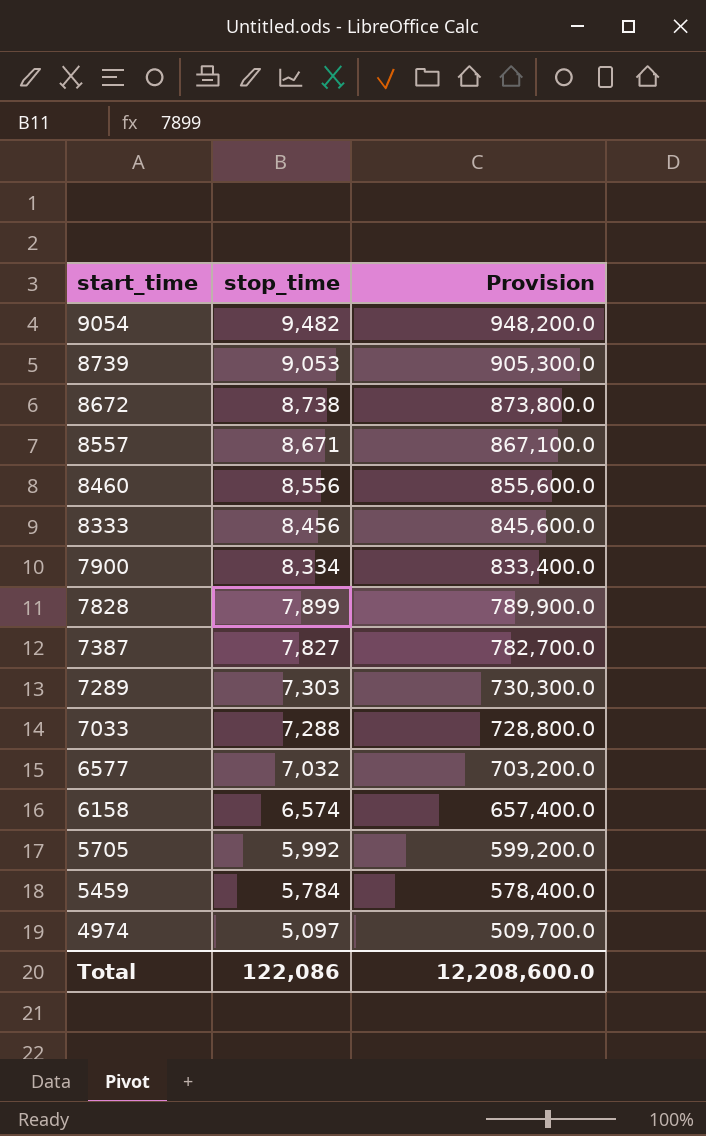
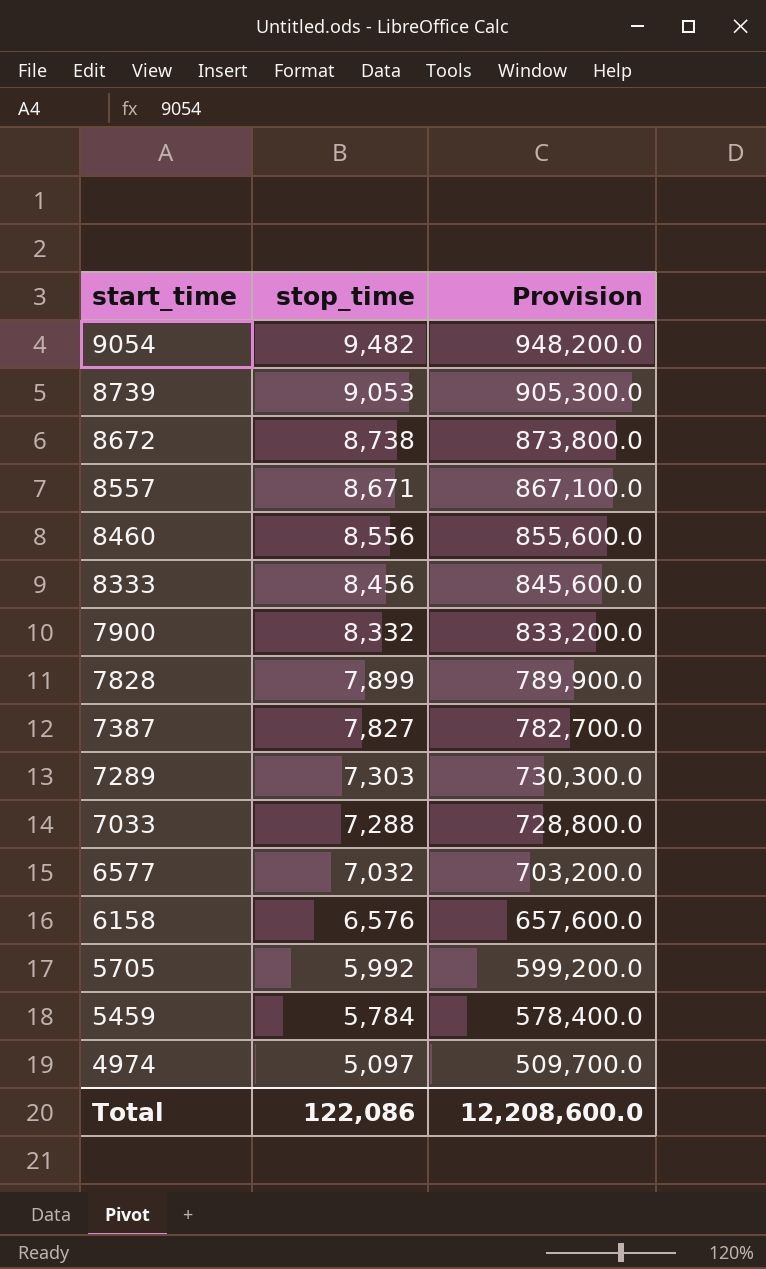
7900 | stop_time: 8,334 -> 8,332
7900 | Provision: 833,400.0 -> 833,200.0
6158 | stop_time: 6,574 -> 6,576
6158 | Provision: 657,400.0 -> 657,600.0

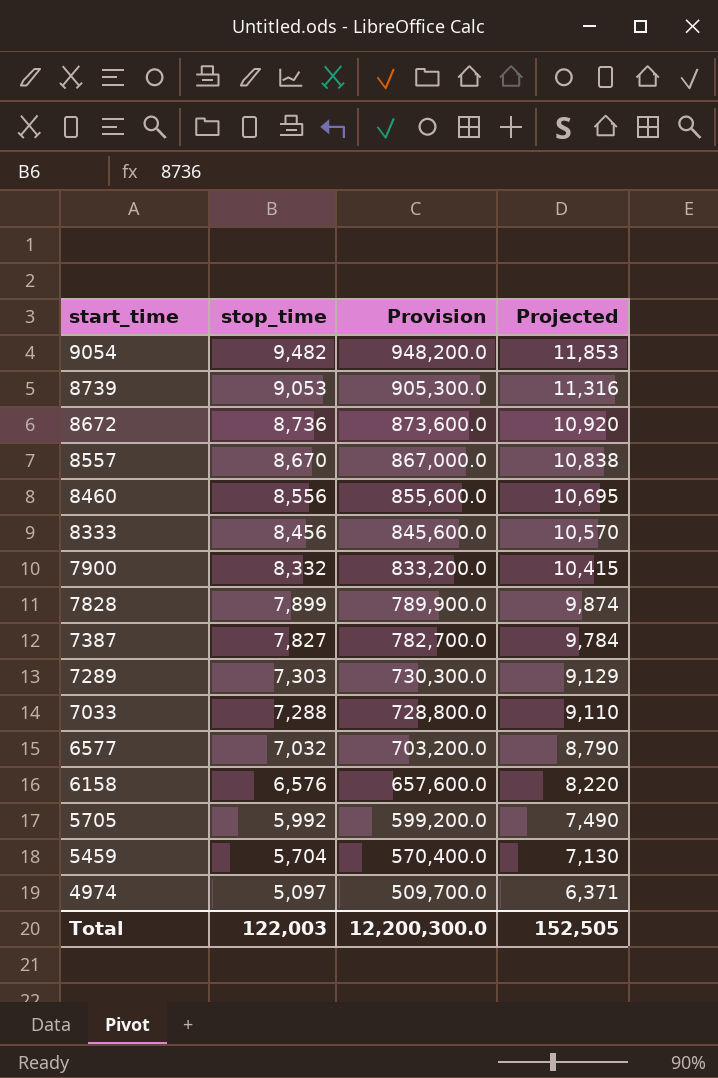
column Projected | formula: none -> [stop_time] * 1.25
8672 | stop_time: 8,738 -> 8,736
8672 | Provision: 873,800.0 -> 873,600.0
8557 | stop_time: 8,671 -> 8,670
8557 | Provision: 867,100.0 -> 867,000.0
5459 | stop_time: 5,784 -> 5,704
5459 | Provision: 578,400.0 -> 570,400.0
Total | stop_time: 122,086 -> 122,003
Total | Provision: 12,208,600.0 -> 12,200,300.0

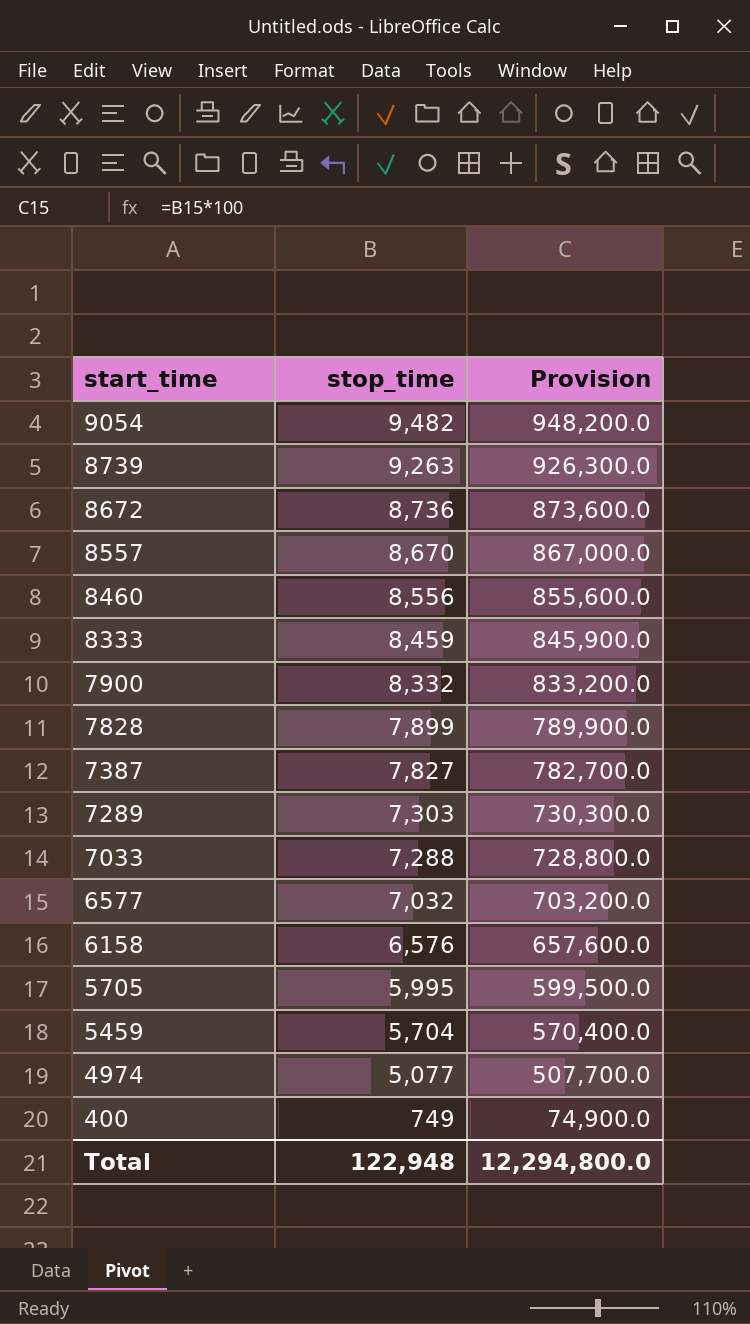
column Projected | formula: [stop_time] * 1.25 -> none
8739 | stop_time: 9,053 -> 9,263
8739 | Provision: 905,300.0 -> 926,300.0
8333 | stop_time: 8,456 -> 8,459
8333 | Provision: 845,600.0 -> 845,900.0
5705 | stop_time: 5,992 -> 5,995
5705 | Provision: 599,200.0 -> 599,500.0
4974 | stop_time: 5,097 -> 5,077
4974 | Provision: 509,700.0 -> 507,700.0
row 400: none -> 749 | 74,900.0
Total | stop_time: 122,003 -> 122,948
Total | Provision: 12,200,300.0 -> 12,294,800.0

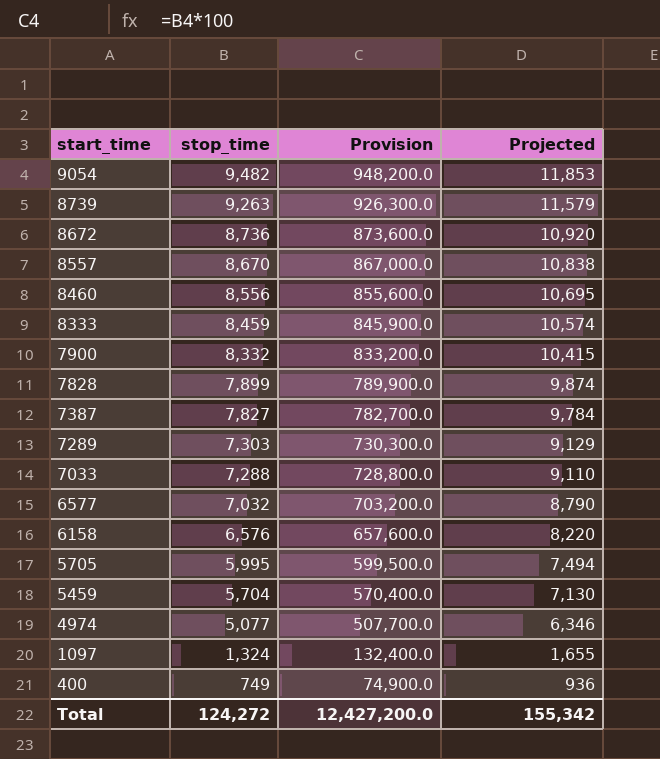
column Projected | formula: none -> [stop_time] * 1.25
row 1097: none -> 1,324 | 132,400.0 | 1,655
Total | stop_time: 122,948 -> 124,272
Total | Provision: 12,294,800.0 -> 12,427,200.0

